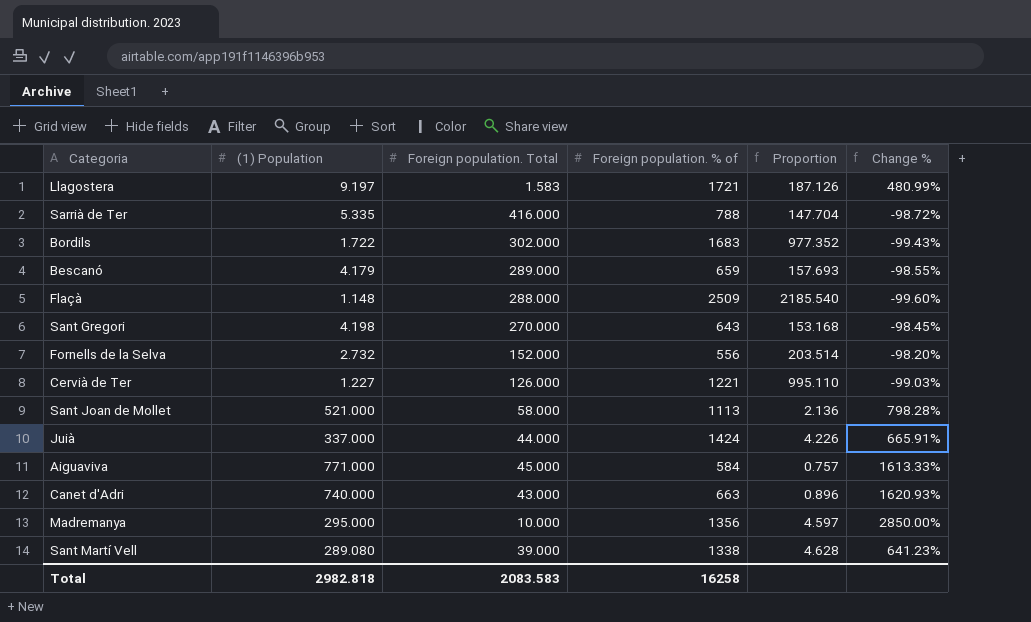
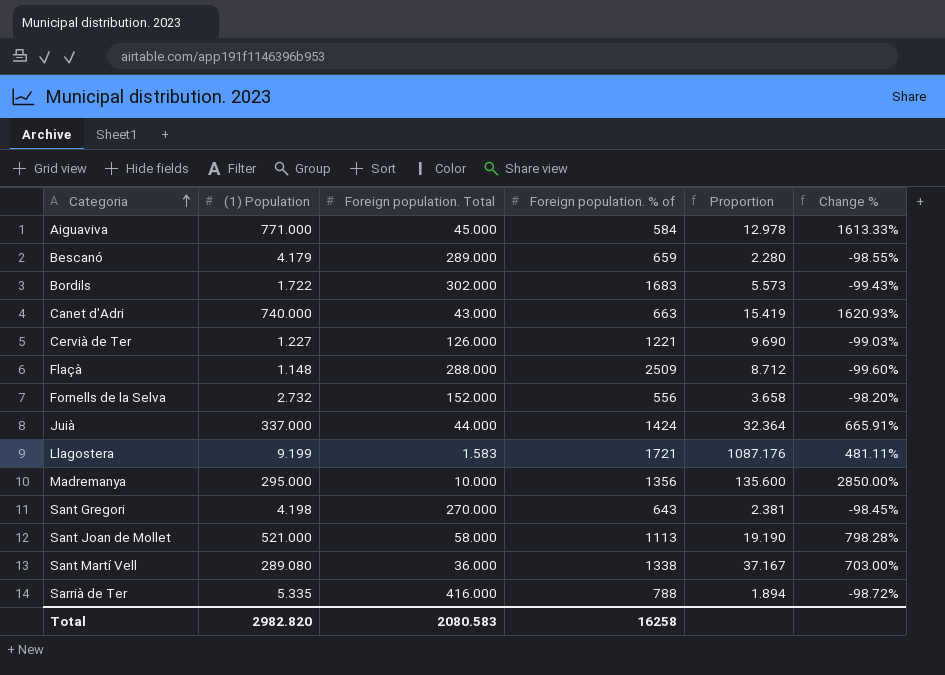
row order: none -> Categoria ascending
column Proportion | formula: [Foreign population. % of] / [(1) Population] -> [Foreign population. % of] / [Foreign population. Total]
Llagostera | (1) Population: 9.197 -> 9.199
Llagostera | Change %: 480.99% -> 481.11%
Sant Martí Vell | Foreign population. Total: 39.000 -> 36.000
Sant Martí Vell | Change %: 641.23% -> 703.00%
Total | (1) Population: 2982.818 -> 2982.820
Total | Foreign population. Total: 2083.583 -> 2080.583

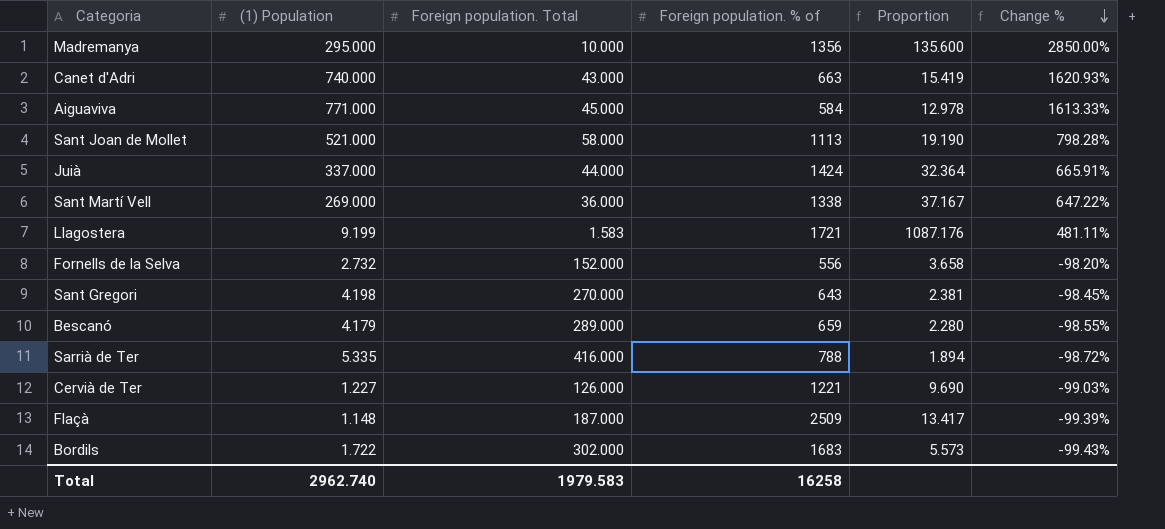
row order: Categoria ascending -> Change % descending
Sant Martí Vell | (1) Population: 289.080 -> 269.000
Sant Martí Vell | Change %: 703.00% -> 647.22%
Flaçà | Foreign population. Total: 288.000 -> 187.000
Flaçà | Proportion: 8.712 -> 13.417
Flaçà | Change %: -99.60% -> -99.39%
Total | (1) Population: 2982.820 -> 2962.740
Total | Foreign population. Total: 2080.583 -> 1979.583

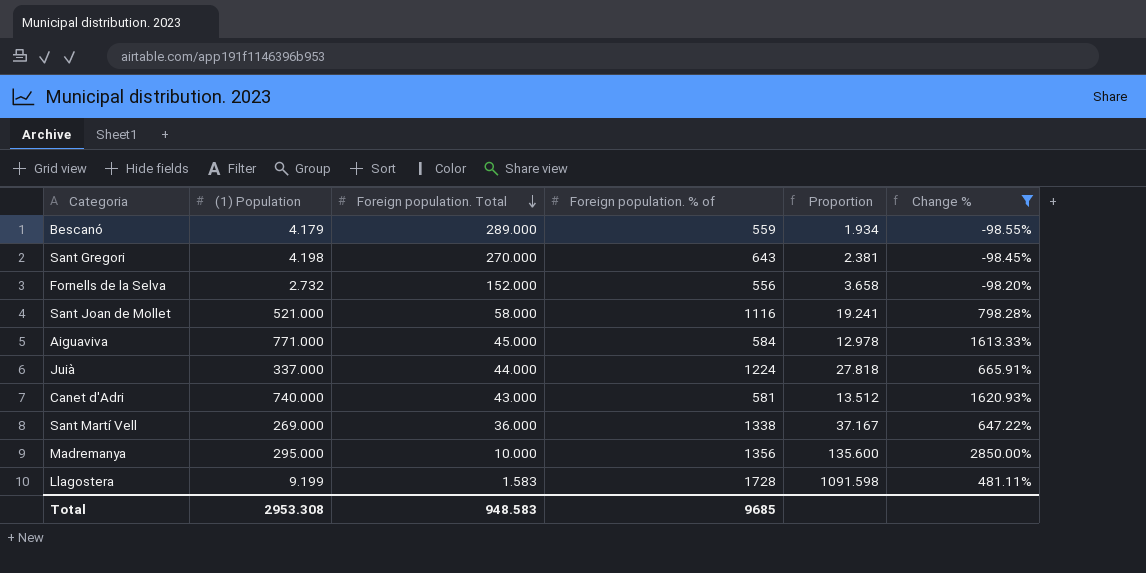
filter: none -> Change % >= -98.55%
row order: Change % descending -> Foreign population. Total descending
Bescanó | Foreign population. % of: 659 -> 559
Bescanó | Proportion: 2.280 -> 1.934
Sant Joan de Mollet | Foreign population. % of: 1113 -> 1116
Sant Joan de Mollet | Proportion: 19.190 -> 19.241
Juià | Foreign population. % of: 1424 -> 1224
Juià | Proportion: 32.364 -> 27.818
Canet d'Adri | Foreign population. % of: 663 -> 581
Canet d'Adri | Proportion: 15.419 -> 13.512
Llagostera | Foreign population. % of: 1721 -> 1728
Llagostera | Proportion: 1087.176 -> 1091.598
Total | (1) Population: 2962.740 -> 2953.308
Total | Foreign population. Total: 1979.583 -> 948.583
Total | Foreign population. % of: 16258 -> 9685

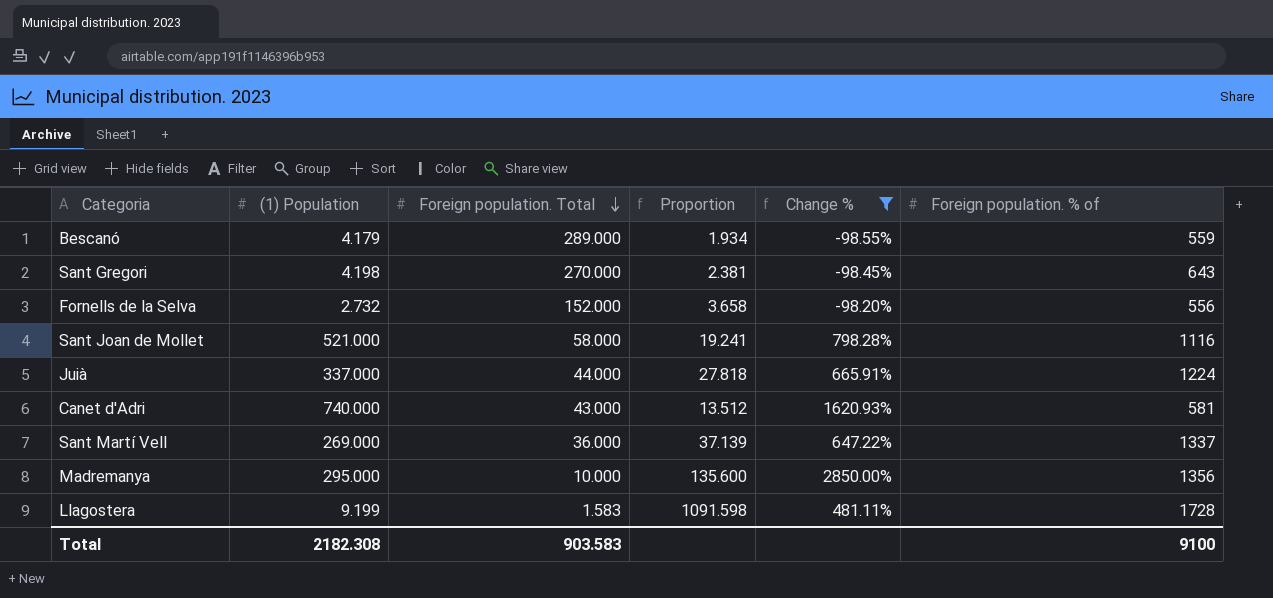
column Foreign population. % of | position: 4 -> 6
row Aiguaviva: 771.000 | 45.000 | 584 | 12.978 | 1613.33% -> none
Sant Martí Vell | Proportion: 37.167 -> 37.139
Sant Martí Vell | Foreign population. % of: 1338 -> 1337
Total | (1) Population: 2953.308 -> 2182.308
Total | Foreign population. Total: 948.583 -> 903.583
Total | Foreign population. % of: 9685 -> 9100

